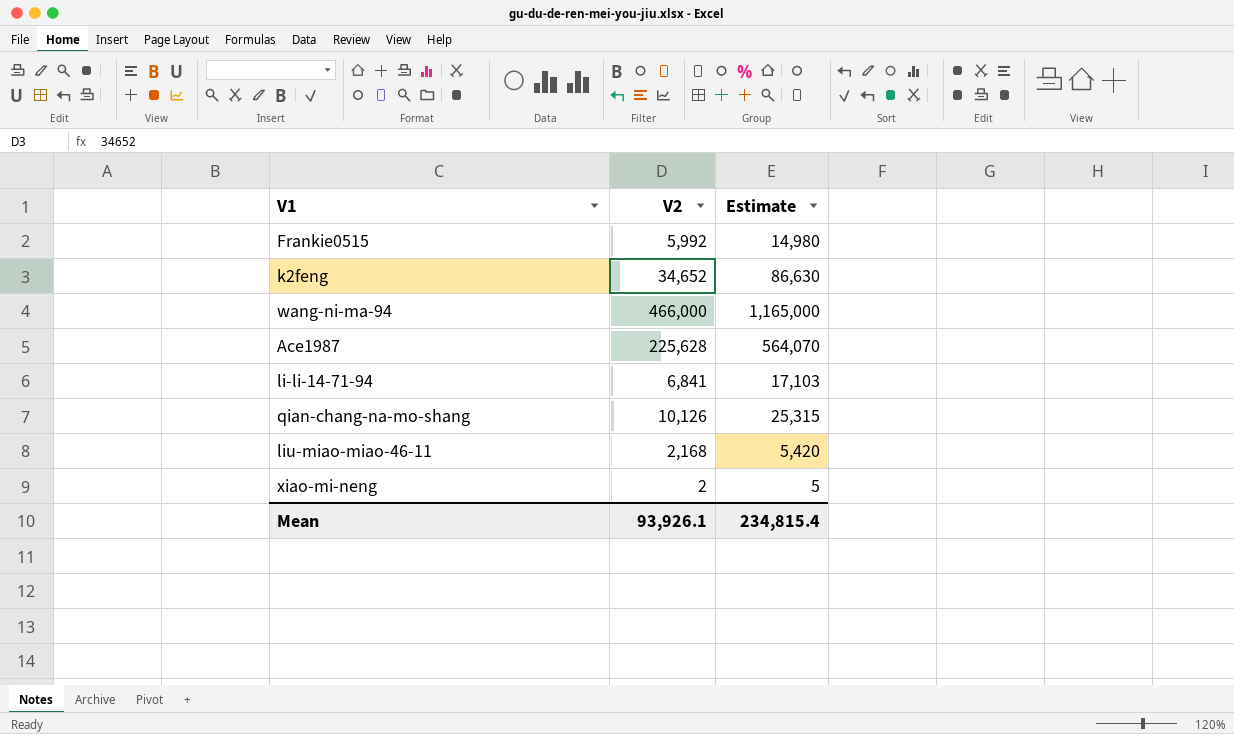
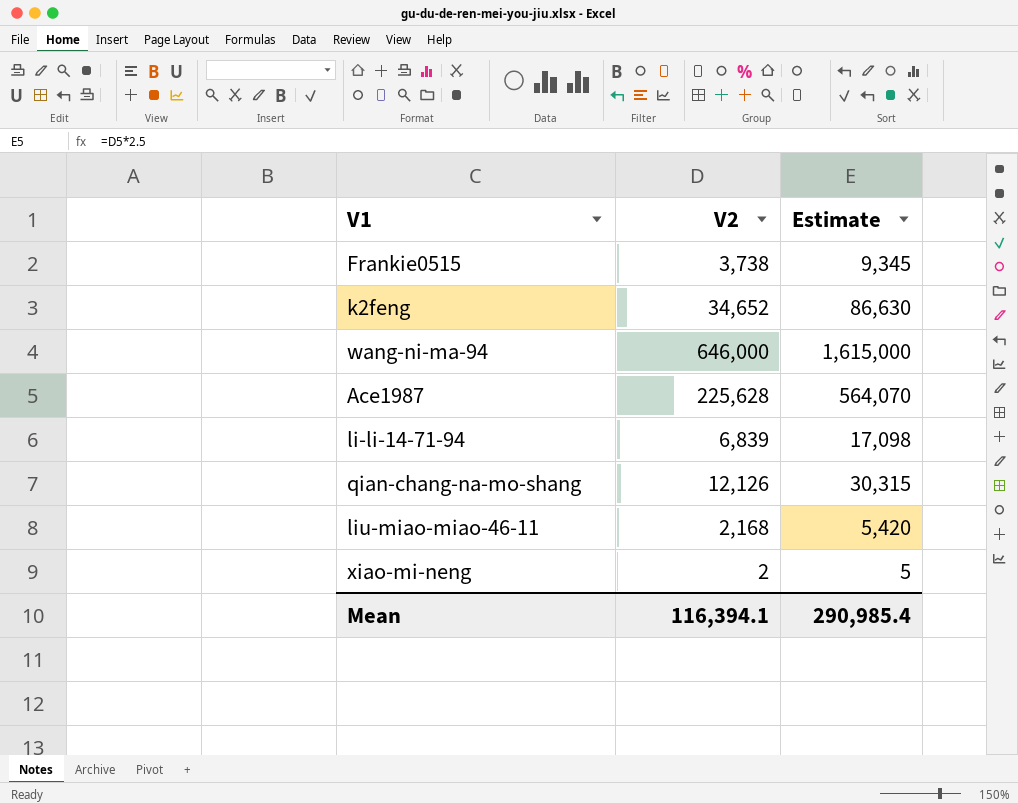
Frankie0515 | V2: 5,992 -> 3,738
Frankie0515 | Estimate: 14,980 -> 9,345
wang-ni-ma-94 | V2: 466,000 -> 646,000
wang-ni-ma-94 | Estimate: 1,165,000 -> 1,615,000
li-li-14-71-94 | V2: 6,841 -> 6,839
li-li-14-71-94 | Estimate: 17,103 -> 17,098
qian-chang-na-mo-shang | V2: 10,126 -> 12,126
qian-chang-na-mo-shang | Estimate: 25,315 -> 30,315
Mean | V2: 93,926.1 -> 116,394.1
Mean | Estimate: 234,815.4 -> 290,985.4

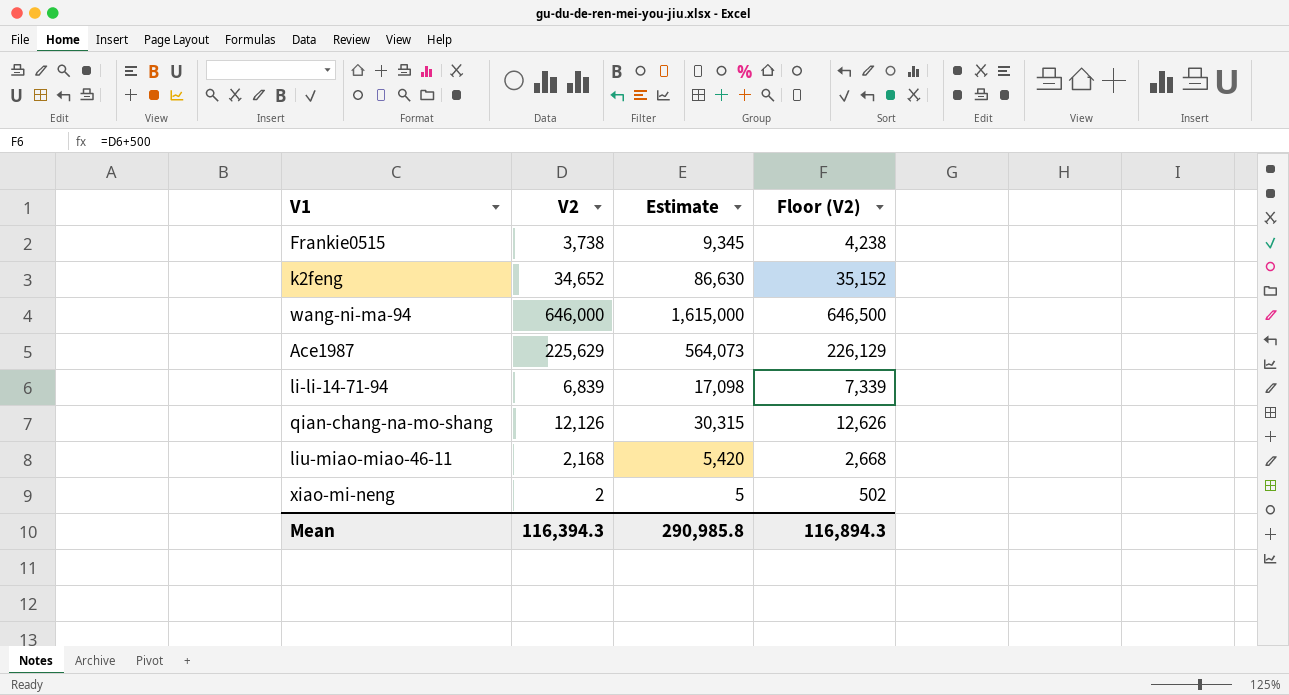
column Floor (V2) | formula: none -> [V2] + 500
Ace1987 | V2: 225,628 -> 225,629
Ace1987 | Estimate: 564,070 -> 564,073
Mean | V2: 116,394.1 -> 116,394.3
Mean | Estimate: 290,985.4 -> 290,985.8

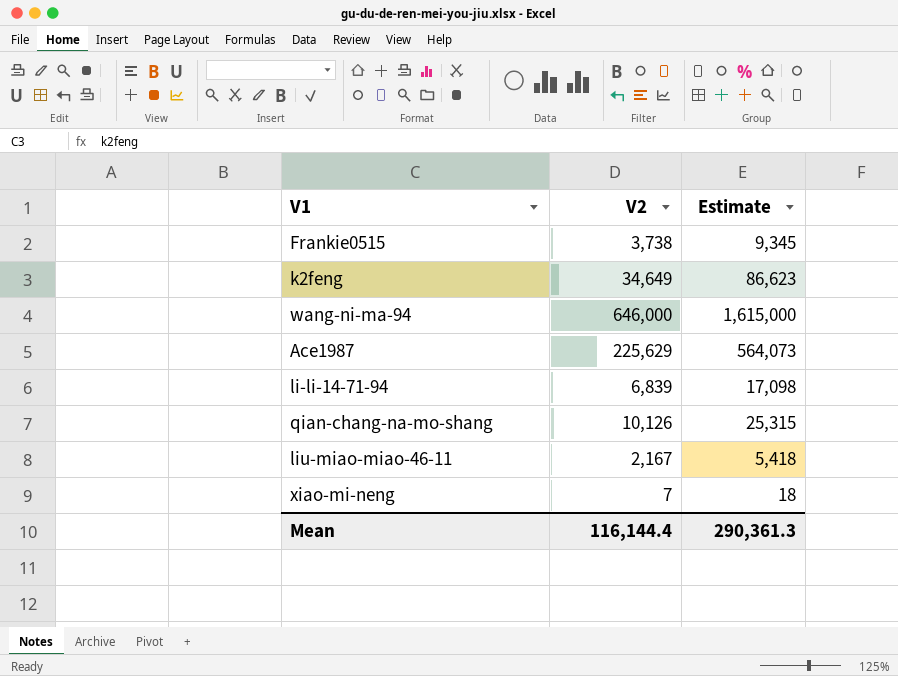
column Floor (V2) | formula: [V2] + 500 -> none
k2feng | V2: 34,652 -> 34,649
k2feng | Estimate: 86,630 -> 86,623
qian-chang-na-mo-shang | V2: 12,126 -> 10,126
qian-chang-na-mo-shang | Estimate: 30,315 -> 25,315
liu-miao-miao-46-11 | V2: 2,168 -> 2,167
liu-miao-miao-46-11 | Estimate: 5,420 -> 5,418
xiao-mi-neng | V2: 2 -> 7
xiao-mi-neng | Estimate: 5 -> 18
Mean | V2: 116,394.3 -> 116,144.4
Mean | Estimate: 290,985.8 -> 290,361.3

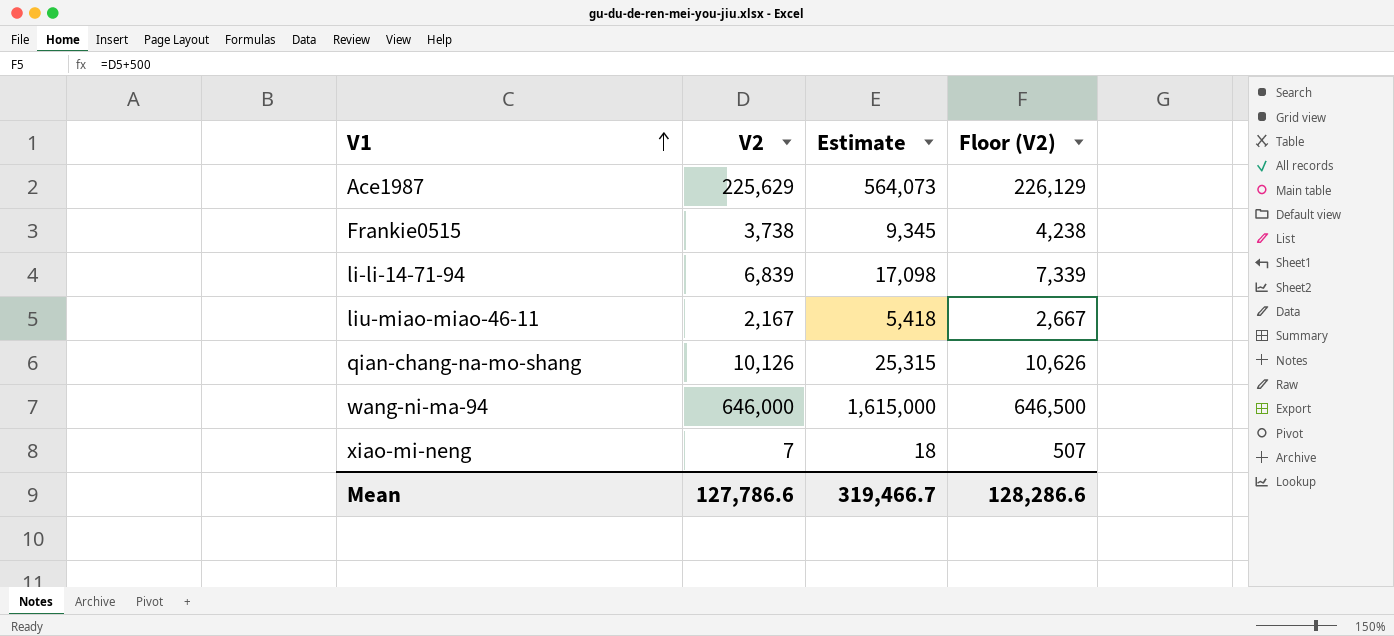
row order: none -> V1 ascending
column Floor (V2) | formula: none -> [V2] + 500
row k2feng: 34,649 | 86,623 -> none
Mean | V2: 116,144.4 -> 127,786.6
Mean | Estimate: 290,361.3 -> 319,466.7

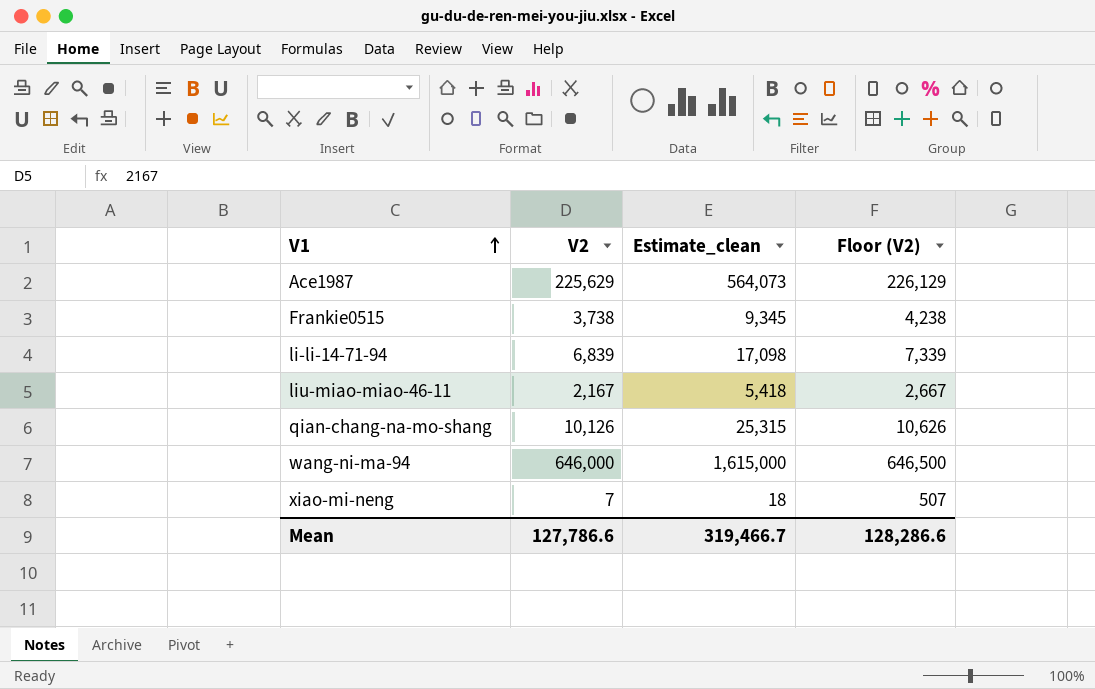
column name: Estimate -> Estimate_clean

